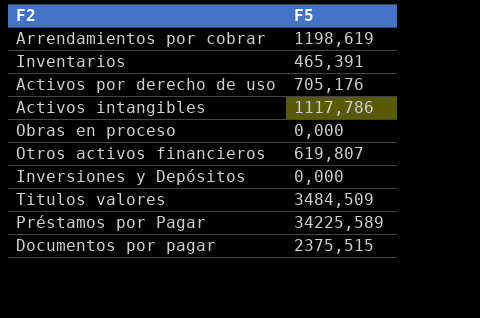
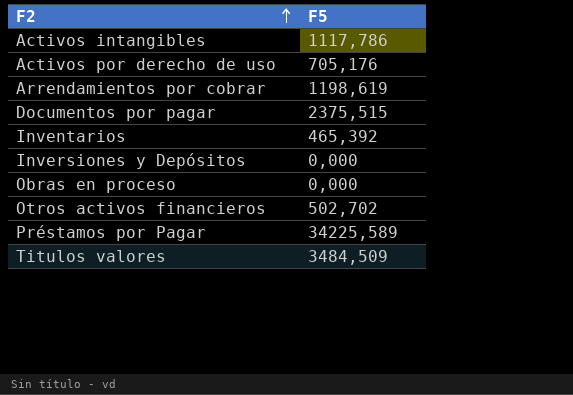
row order: none -> F2 ascending
Inventarios | F5: 465,391 -> 465,392
Otros activos financieros | F5: 619,807 -> 502,702

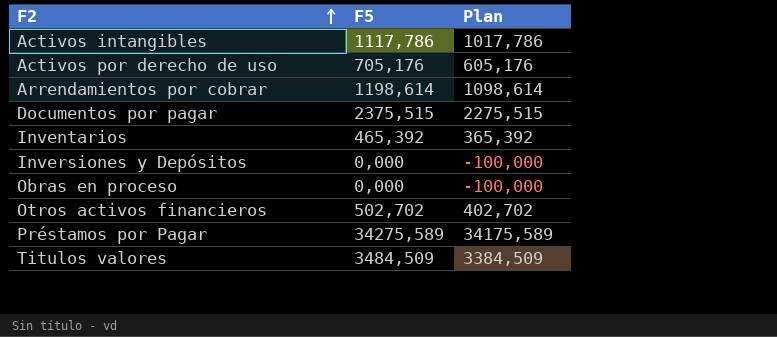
column Plan | formula: none -> [F5] - 100
Arrendamientos por cobrar | F5: 1198,619 -> 1198,614
Préstamos por Pagar | F5: 34225,589 -> 34275,589

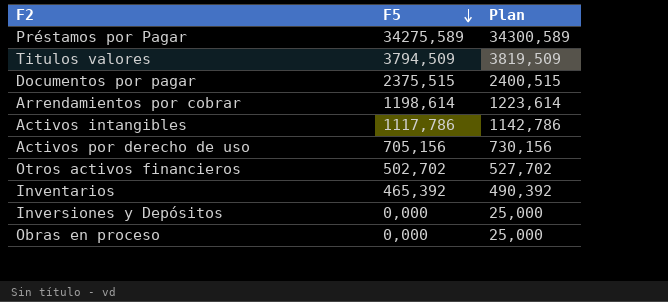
row order: F2 ascending -> F5 descending
column Plan | formula: [F5] - 100 -> [F5] + 25
Titulos valores | F5: 3484,509 -> 3794,509
Activos por derecho de uso | F5: 705,176 -> 705,156

